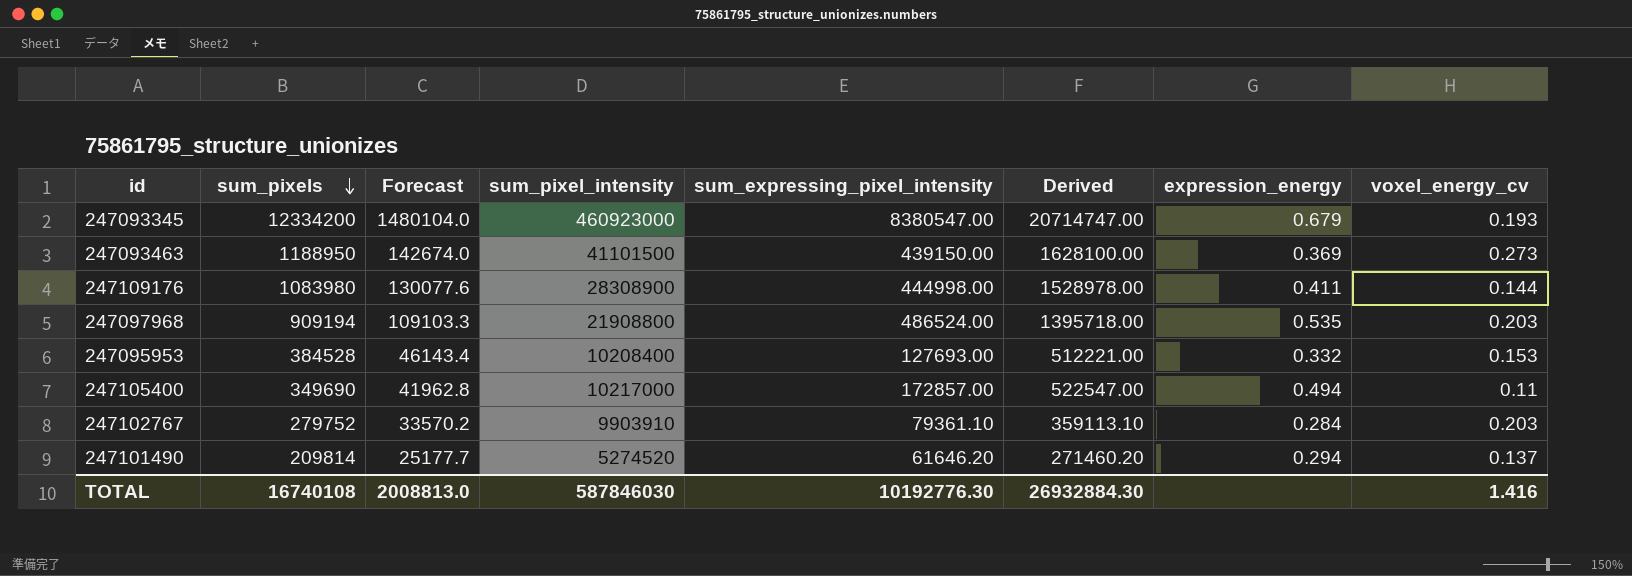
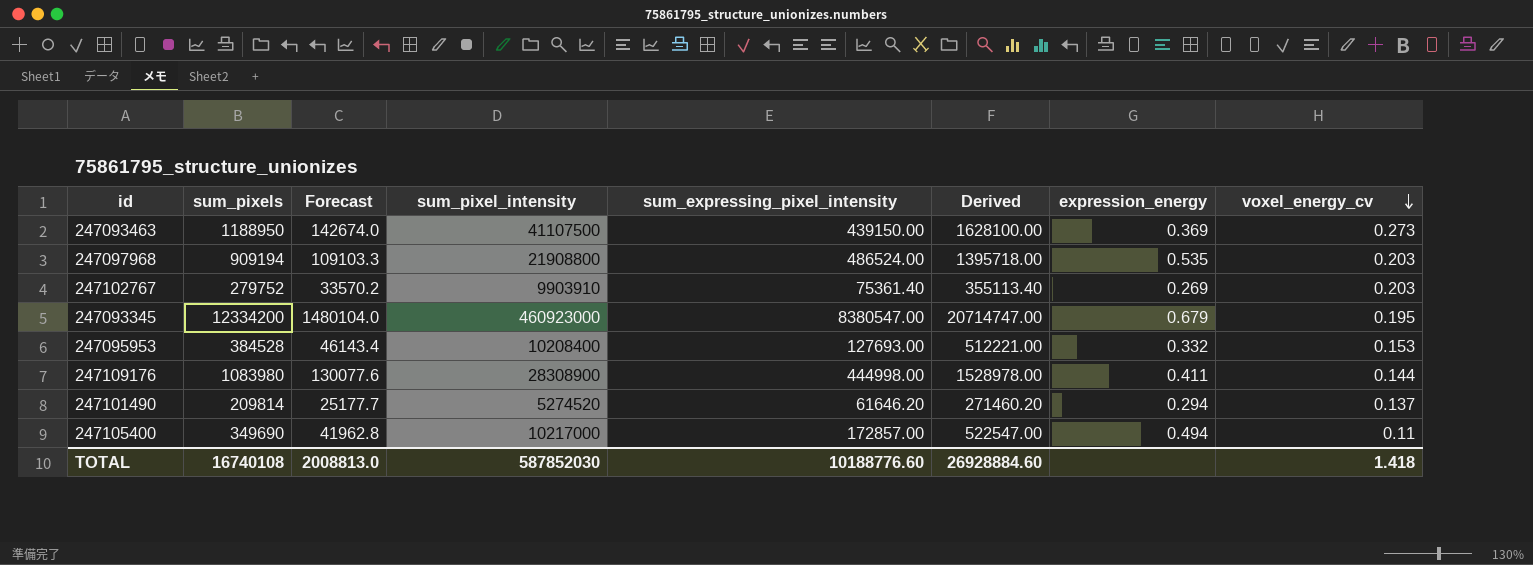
row order: sum_pixels descending -> voxel_energy_cv descending
247093463 | sum_pixel_intensity: 41101500 -> 41107500
247102767 | sum_expressing_pixel_intensity: 79361.10 -> 75361.40
247102767 | Derived: 359113.10 -> 355113.40
247102767 | expression_energy: 0.284 -> 0.269
247093345 | voxel_energy_cv: 0.193 -> 0.195
TOTAL | sum_pixel_intensity: 587846030 -> 587852030
TOTAL | sum_expressing_pixel_intensity: 10192776.30 -> 10188776.60
TOTAL | Derived: 26932884.30 -> 26928884.60
TOTAL | voxel_energy_cv: 1.416 -> 1.418

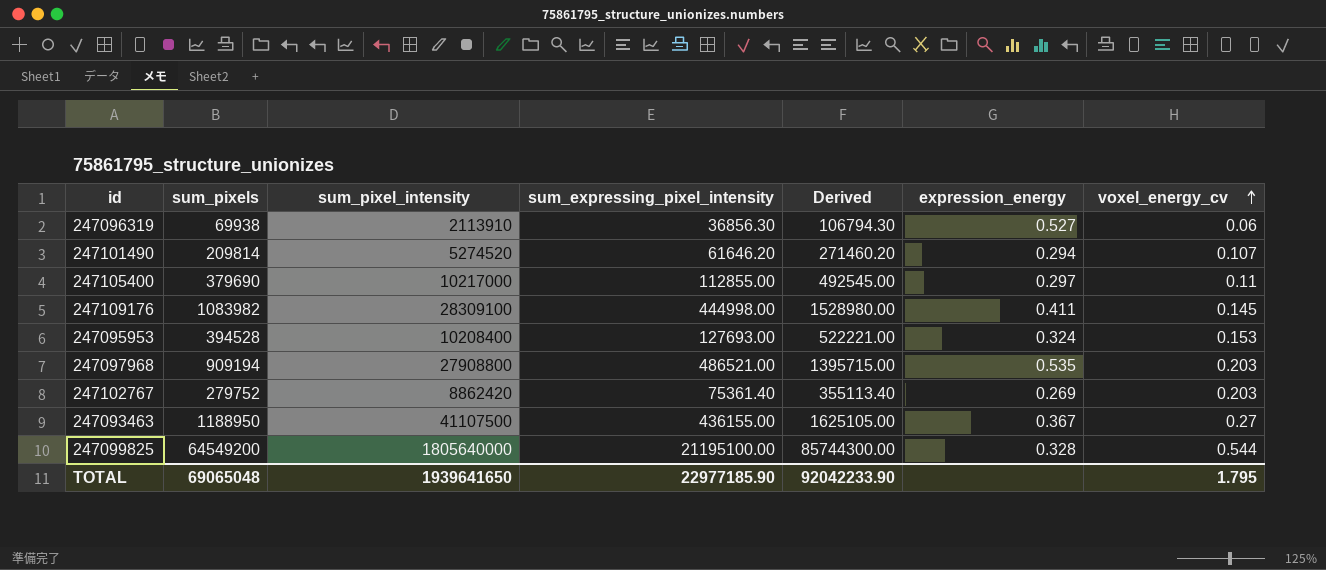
row order: voxel_energy_cv descending -> voxel_energy_cv ascending
column Forecast | formula: [sum_pixels] * 0.12 -> none
row 247093345: 12334200 | 1480104.0 | 460923000 | 8380547.00 | 20714747.00 | 0.679 | 0.195 -> none
row 247096319: none -> 69938 | 2113910 | 36856.30 | 106794.30 | 0.527 | 0.06
247101490 | voxel_energy_cv: 0.137 -> 0.107
247105400 | sum_pixels: 349690 -> 379690
247105400 | sum_expressing_pixel_intensity: 172857.00 -> 112855.00
247105400 | Derived: 522547.00 -> 492545.00
247105400 | expression_energy: 0.494 -> 0.297
247109176 | sum_pixels: 1083980 -> 1083982
247109176 | sum_pixel_intensity: 28308900 -> 28309100
247109176 | Derived: 1528978.00 -> 1528980.00
247109176 | voxel_energy_cv: 0.144 -> 0.145
247095953 | sum_pixels: 384528 -> 394528
247095953 | Derived: 512221.00 -> 522221.00
247095953 | expression_energy: 0.332 -> 0.324
247097968 | sum_pixel_intensity: 21908800 -> 27908800
247097968 | sum_expressing_pixel_intensity: 486524.00 -> 486521.00
247097968 | Derived: 1395718.00 -> 1395715.00
247102767 | sum_pixel_intensity: 9903910 -> 8862420
247093463 | sum_expressing_pixel_intensity: 439150.00 -> 436155.00
247093463 | Derived: 1628100.00 -> 1625105.00
247093463 | expression_energy: 0.369 -> 0.367
247093463 | voxel_energy_cv: 0.273 -> 0.27
row 247099825: none -> 64549200 | 1805640000 | 21195100.00 | 85744300.00 | 0.328 | 0.544
TOTAL | sum_pixels: 16740108 -> 69065048
TOTAL | sum_pixel_intensity: 587852030 -> 1939641650
TOTAL | sum_expressing_pixel_intensity: 10188776.60 -> 22977185.90
TOTAL | Derived: 26928884.60 -> 92042233.90
TOTAL | voxel_energy_cv: 1.418 -> 1.795

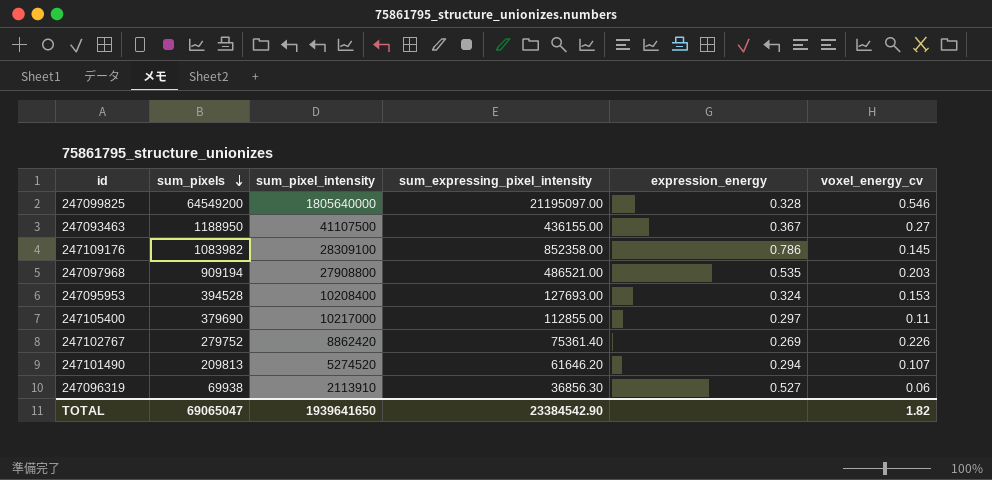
row order: voxel_energy_cv ascending -> sum_pixels descending
column Derived | formula: [sum_pixels] + [sum_expressing_pixel_intensity] -> none
247099825 | sum_expressing_pixel_intensity: 21195100.00 -> 21195097.00
247099825 | voxel_energy_cv: 0.544 -> 0.546
247109176 | sum_expressing_pixel_intensity: 444998.00 -> 852358.00
247109176 | expression_energy: 0.411 -> 0.786
247102767 | voxel_energy_cv: 0.203 -> 0.226
247101490 | sum_pixels: 209814 -> 209813
TOTAL | sum_pixels: 69065048 -> 69065047
TOTAL | sum_expressing_pixel_intensity: 22977185.90 -> 23384542.90
TOTAL | voxel_energy_cv: 1.795 -> 1.82

